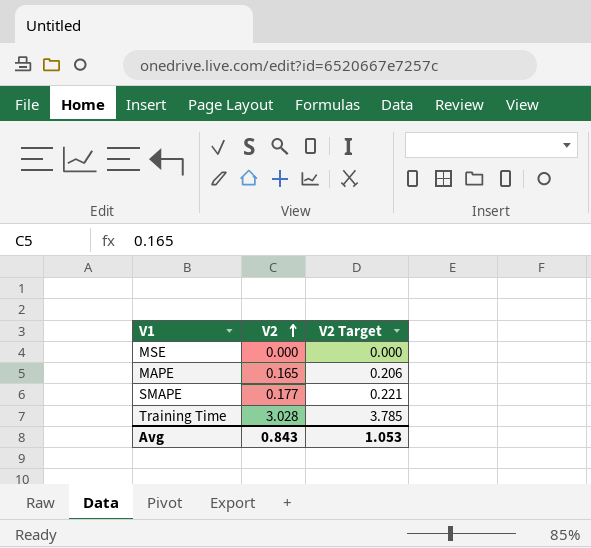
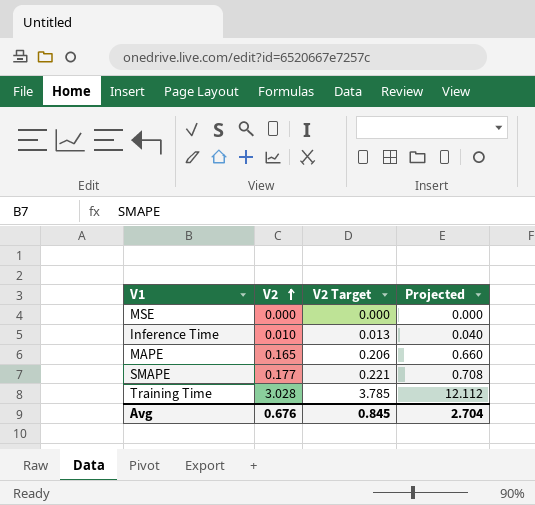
column Projected | formula: none -> [V2] * 4
row Inference Time: none -> 0.010 | 0.013 | 0.040
Avg | V2: 0.843 -> 0.676
Avg | V2 Target: 1.053 -> 0.845

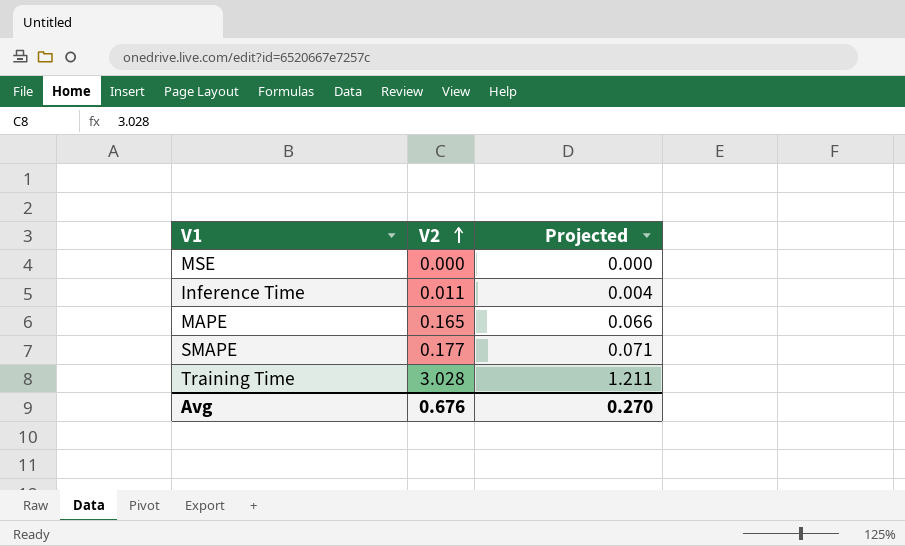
column V2 Target | formula: [V2] * 1.25 -> none
column Projected | formula: [V2] * 4 -> [V2] * 0.4
Inference Time | V2: 0.010 -> 0.011
Avg | Projected: 2.704 -> 0.270

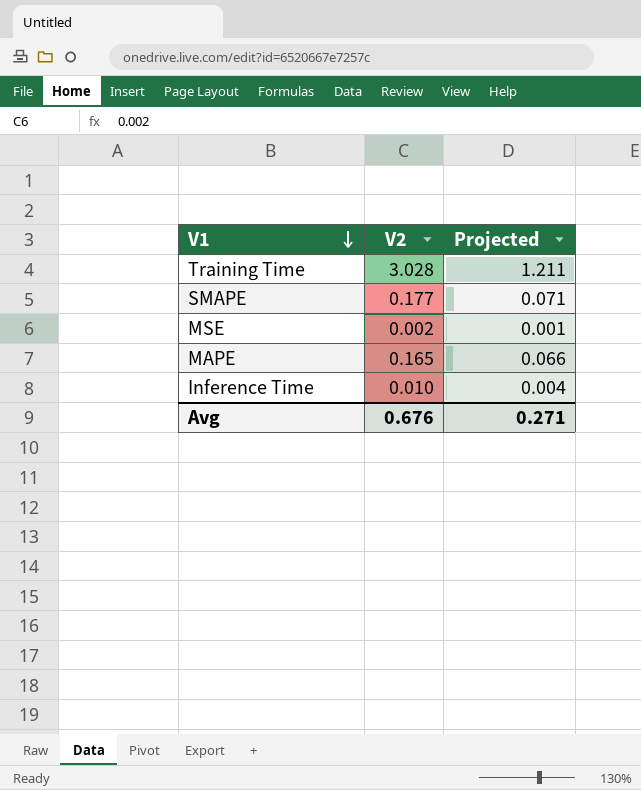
row order: V2 ascending -> V1 descending
MSE | V2: 0.000 -> 0.002
MSE | Projected: 0.000 -> 0.001
Inference Time | V2: 0.011 -> 0.010
Avg | Projected: 0.270 -> 0.271

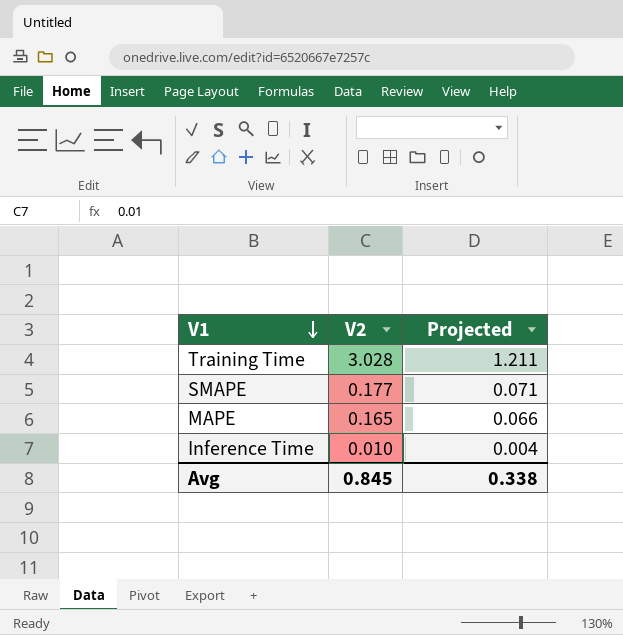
row MSE: 0.002 | 0.001 -> none
Avg | V2: 0.676 -> 0.845
Avg | Projected: 0.271 -> 0.338

